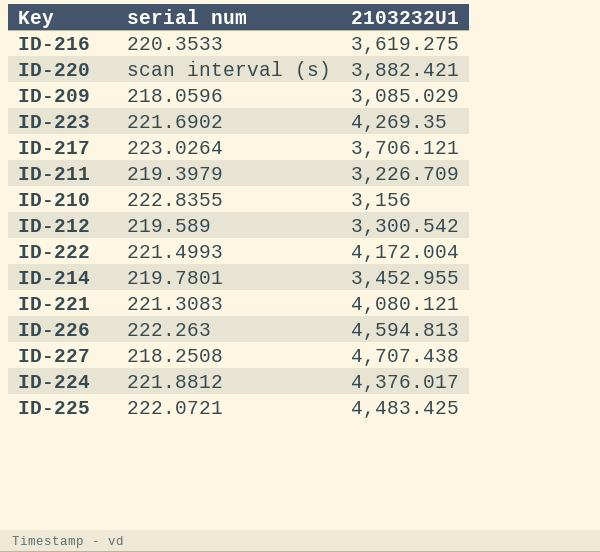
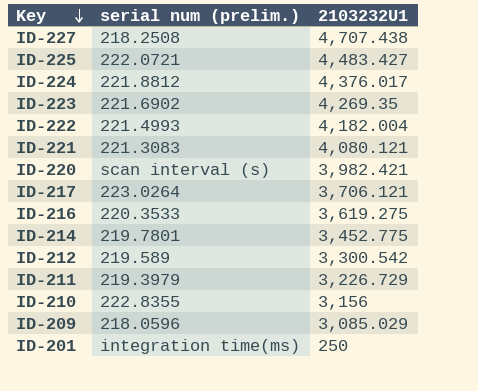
row order: none -> Key descending
column name: serial num -> serial num (prelim.)
row ID-226: 222.263 | 4,594.813 -> none
ID-225 | 2103232U1: 4,483.425 -> 4,483.427
ID-222 | 2103232U1: 4,172.004 -> 4,182.004
ID-220 | 2103232U1: 3,882.421 -> 3,982.421
ID-214 | 2103232U1: 3,452.955 -> 3,452.775
ID-211 | 2103232U1: 3,226.709 -> 3,226.729
row ID-201: none -> integration time(ms) | 250

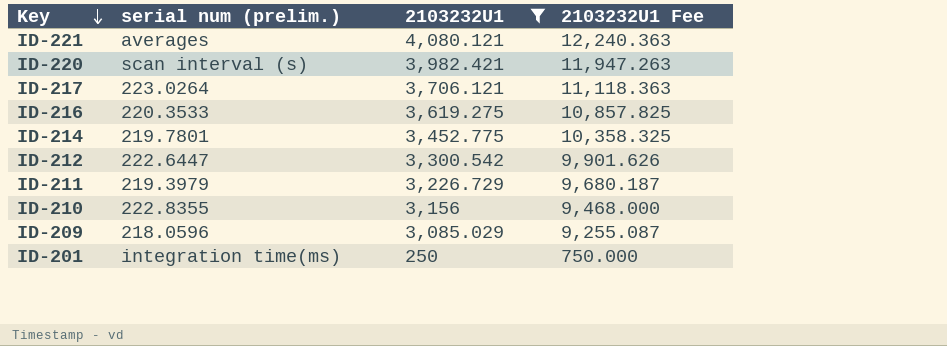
filter: none -> 2103232U1 <= 4,080.121
column 2103232U1 Fee | formula: none -> [2103232U1] * 3
ID-221 | serial num (prelim.): 221.3083 -> averages
ID-212 | serial num (prelim.): 219.589 -> 222.6447

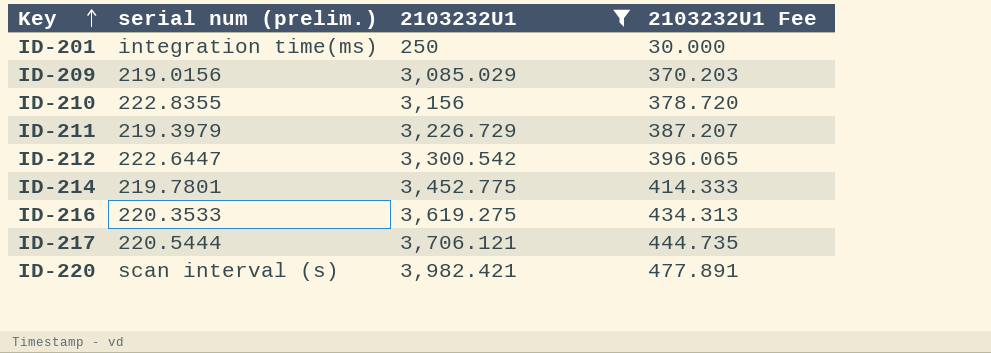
row order: Key descending -> Key ascending
column 2103232U1 Fee | formula: [2103232U1] * 3 -> [2103232U1] * 0.12
row ID-221: averages | 4,080.121 | 12,240.363 -> none
ID-209 | serial num (prelim.): 218.0596 -> 219.0156
ID-217 | serial num (prelim.): 223.0264 -> 220.5444

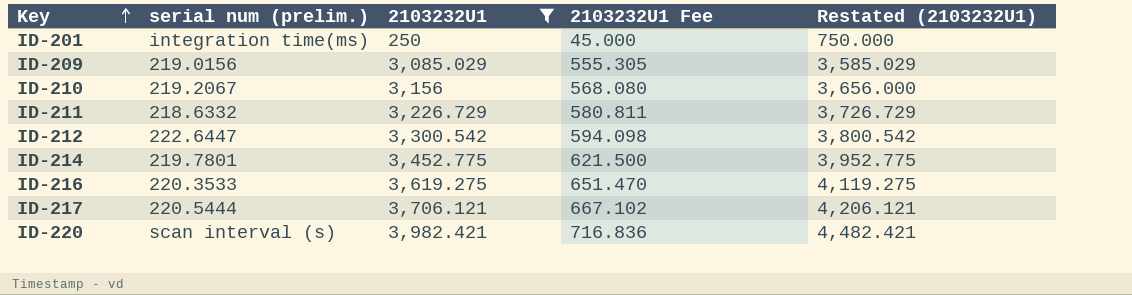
column 2103232U1 Fee | formula: [2103232U1] * 0.12 -> [2103232U1] * 0.18
column Restated (2103232U1) | formula: none -> [2103232U1] + 500
ID-210 | serial num (prelim.): 222.8355 -> 219.2067
ID-211 | serial num (prelim.): 219.3979 -> 218.6332

